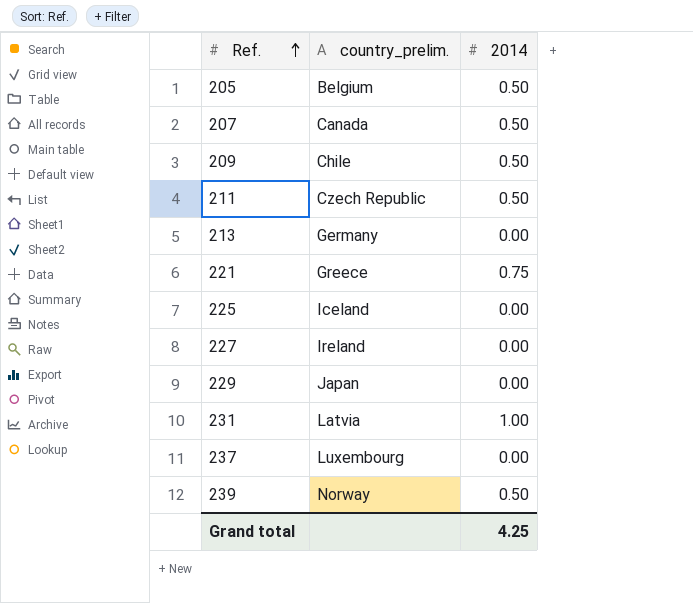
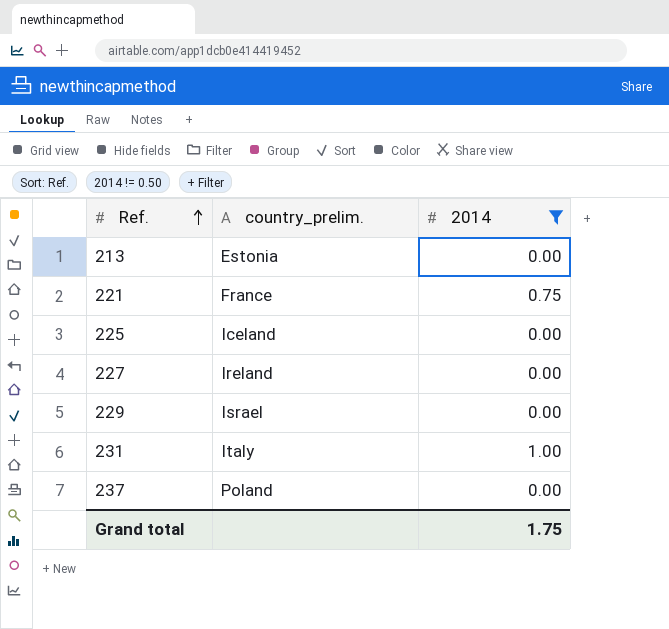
filter: none -> 2014 != 0.50
213 | country_prelim.: Germany -> Estonia
221 | country_prelim.: Greece -> France
229 | country_prelim.: Japan -> Israel
231 | country_prelim.: Latvia -> Italy
237 | country_prelim.: Luxembourg -> Poland
Grand total | 2014: 4.25 -> 1.75

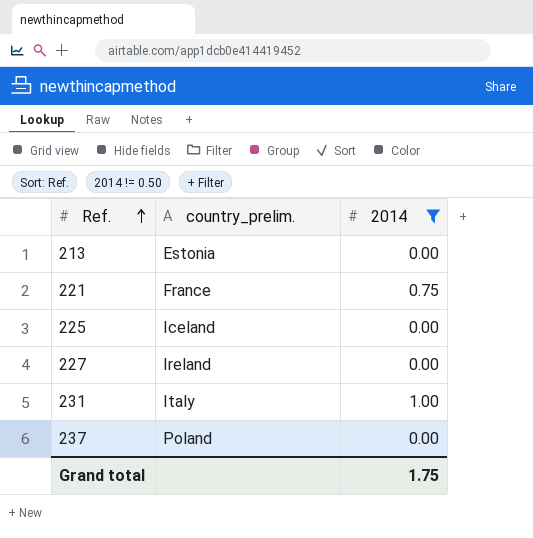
row 229: Israel | 0.00 -> none

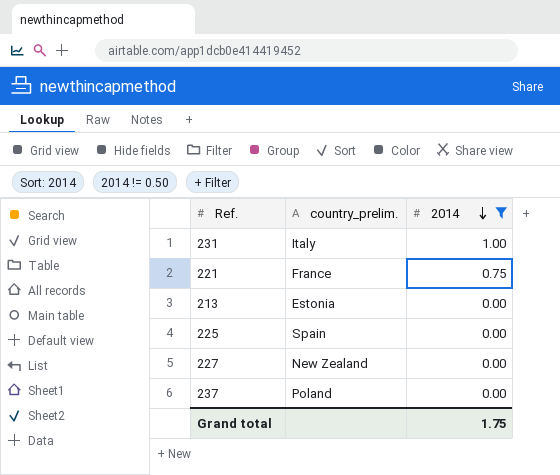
row order: Ref. ascending -> 2014 descending
225 | country_prelim.: Iceland -> Spain
227 | country_prelim.: Ireland -> New Zealand

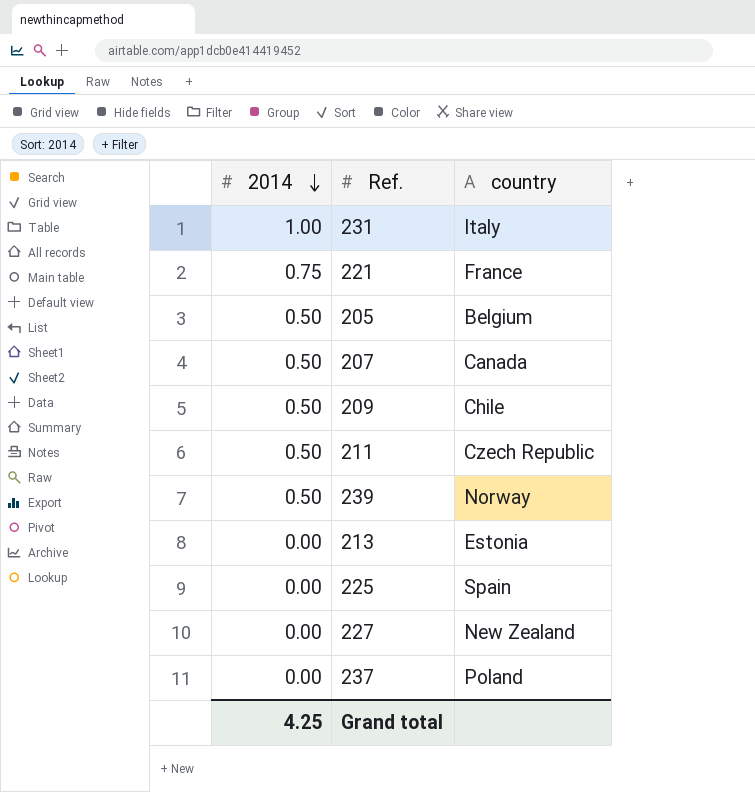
filter: 2014 != 0.50 -> none
column 2014 | position: 3 -> 1
column name: country_prelim. -> country
Grand total | 2014: 1.75 -> 4.25

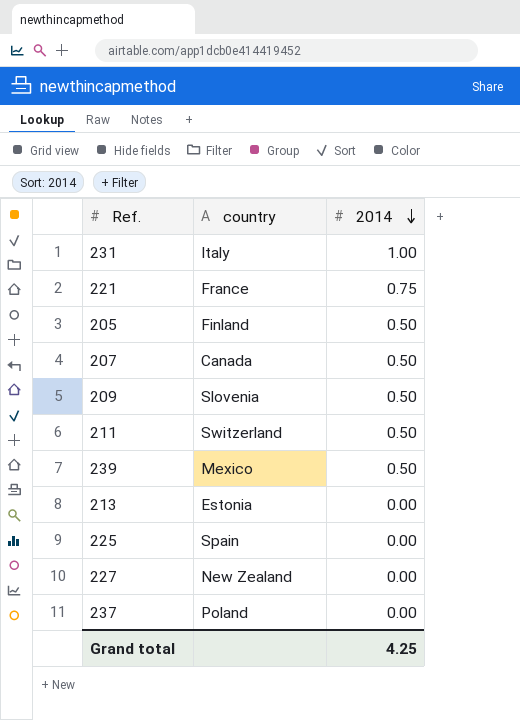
column 2014 | position: 1 -> 3
205 | country: Belgium -> Finland
209 | country: Chile -> Slovenia
211 | country: Czech Republic -> Switzerland
239 | country: Norway -> Mexico

